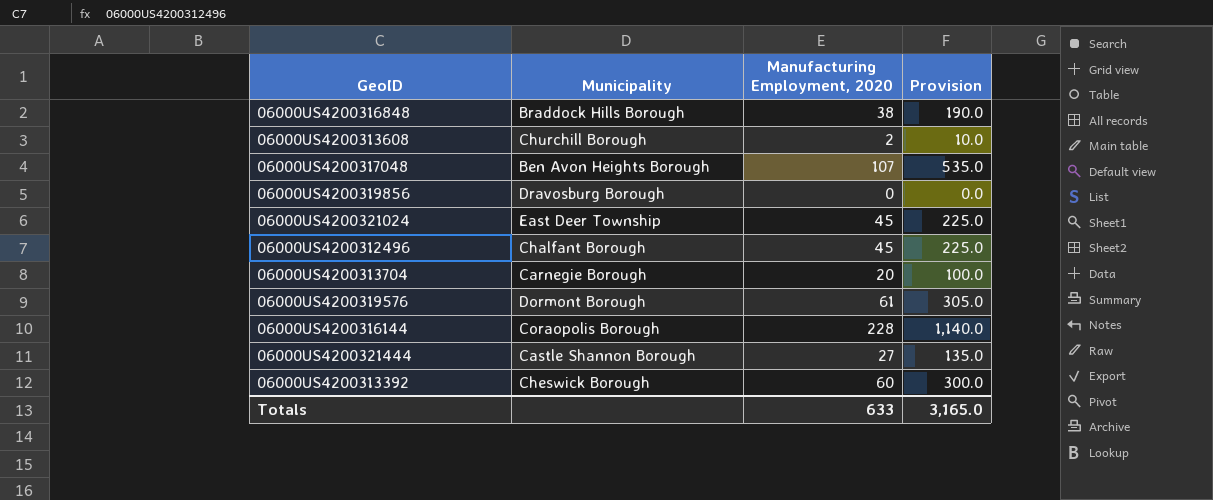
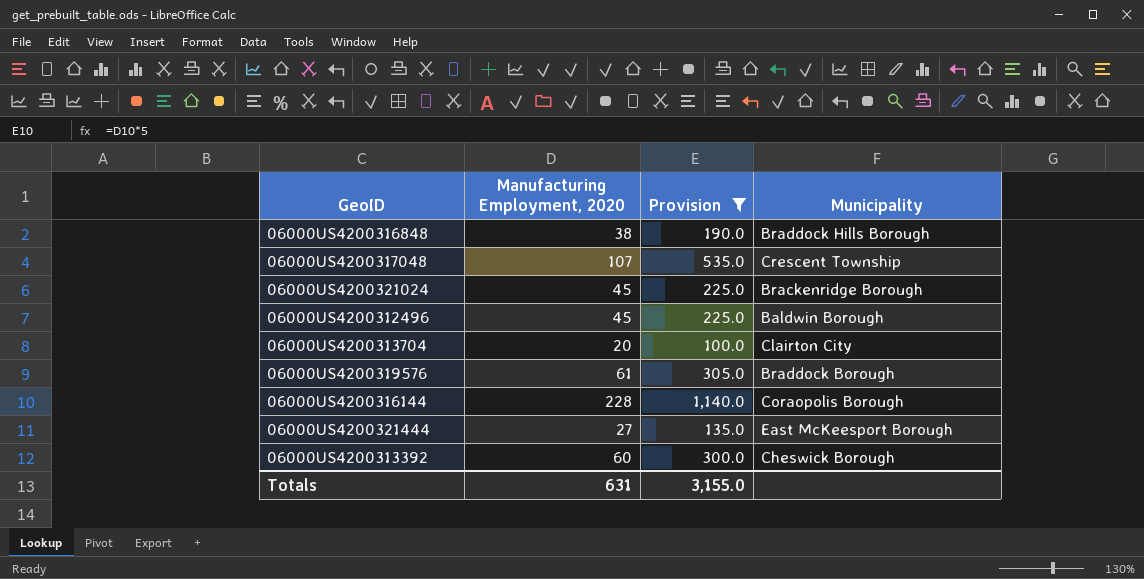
filter: none -> Provision >= 100.0
column Municipality | position: 2 -> 4
06000US4200317048 | Municipality: Ben Avon Heights Borough -> Crescent Township
06000US4200321024 | Municipality: East Deer Township -> Brackenridge Borough
06000US4200312496 | Municipality: Chalfant Borough -> Baldwin Borough
06000US4200313704 | Municipality: Carnegie Borough -> Clairton City
06000US4200319576 | Municipality: Dormont Borough -> Braddock Borough
06000US4200321444 | Municipality: Castle Shannon Borough -> East McKeesport Borough
Totals | Manufacturing Employment, 2020: 633 -> 631
Totals | Provision: 3,165.0 -> 3,155.0

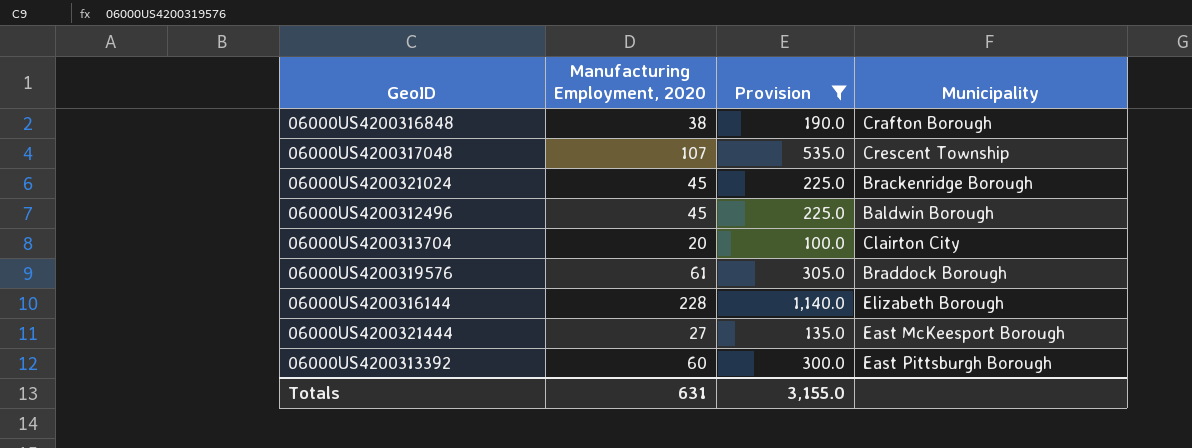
06000US4200316848 | Municipality: Braddock Hills Borough -> Crafton Borough
06000US4200316144 | Municipality: Coraopolis Borough -> Elizabeth Borough
06000US4200313392 | Municipality: Cheswick Borough -> East Pittsburgh Borough

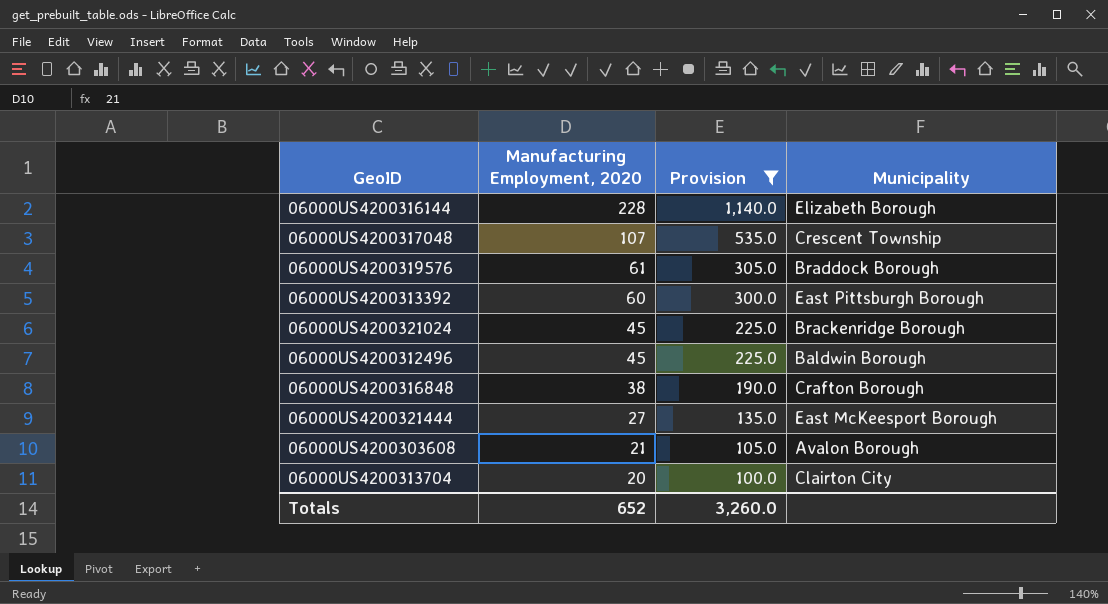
row order: none -> Manufacturing Employment, 2020 descending
row 06000US4200303608: none -> 21 | 105.0 | Avalon Borough
Totals | Manufacturing Employment, 2020: 631 -> 652
Totals | Provision: 3,155.0 -> 3,260.0

